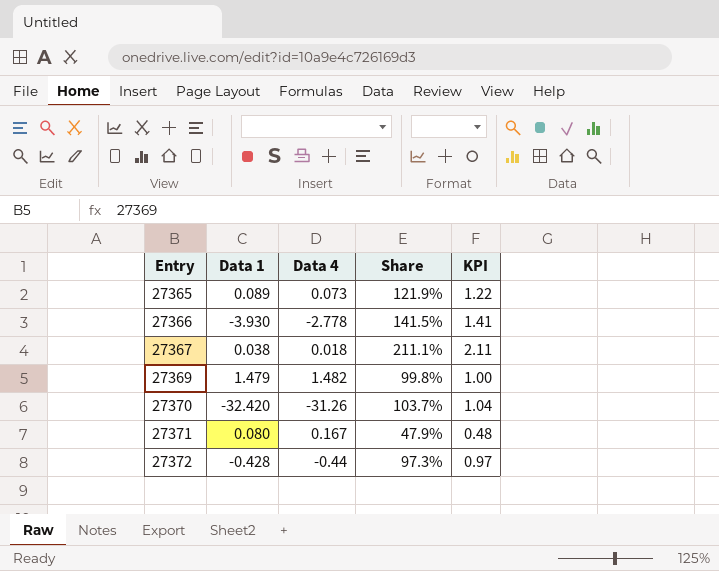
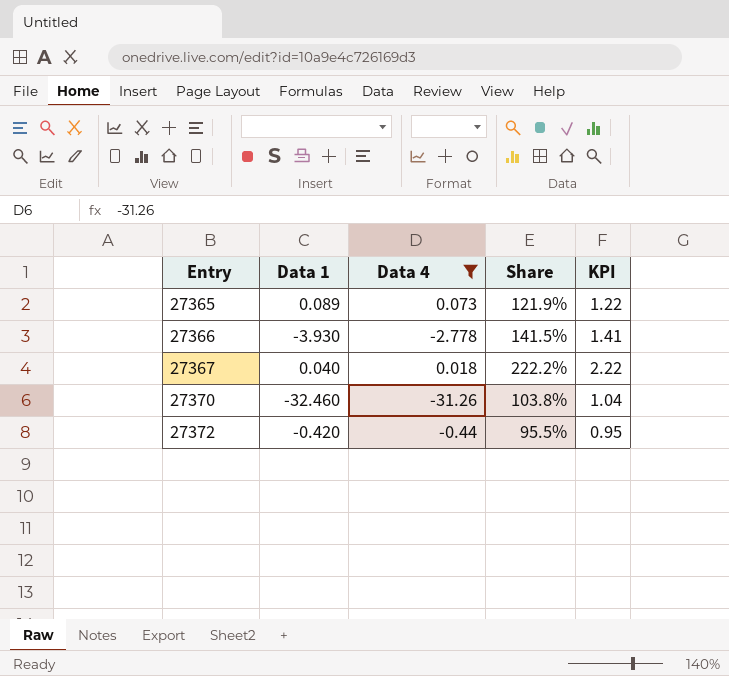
filter: none -> Data 4 <= 0.073
27367 | Data 1: 0.038 -> 0.040
27367 | Share: 211.1% -> 222.2%
27367 | KPI: 2.11 -> 2.22
27370 | Data 1: -32.420 -> -32.460
27370 | Share: 103.7% -> 103.8%
27372 | Data 1: -0.428 -> -0.420
27372 | Share: 97.3% -> 95.5%
27372 | KPI: 0.97 -> 0.95

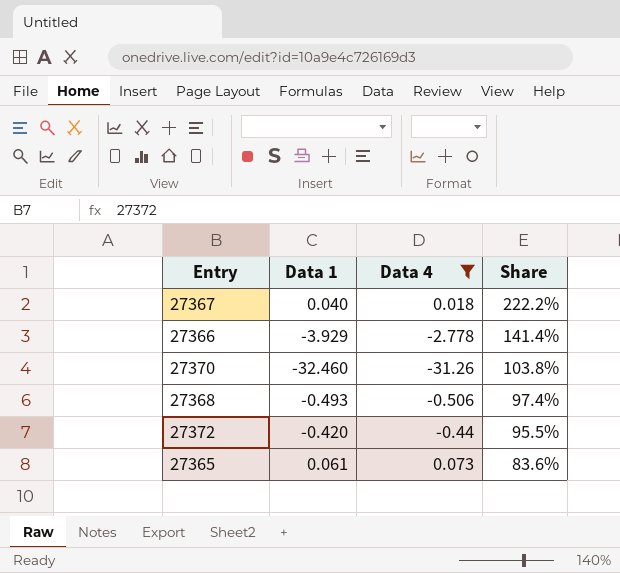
row order: Entry ascending -> Share descending
column KPI | formula: [Data 1] / [Data 4] -> none
27366 | Data 1: -3.930 -> -3.929
27366 | Share: 141.5% -> 141.4%
row 27368: none -> -0.493 | -0.506 | 97.4%
27365 | Data 1: 0.089 -> 0.061
27365 | Share: 121.9% -> 83.6%

